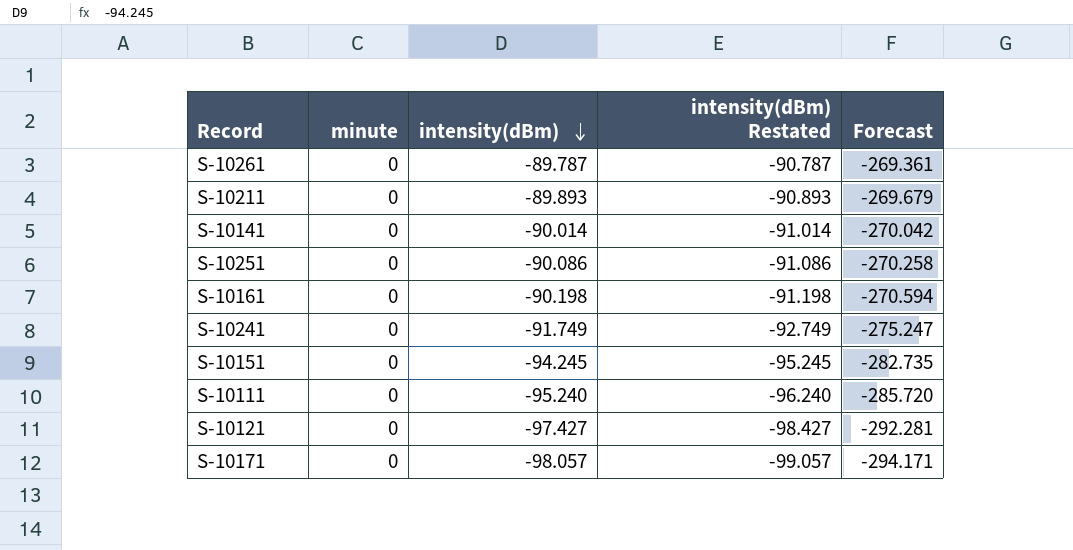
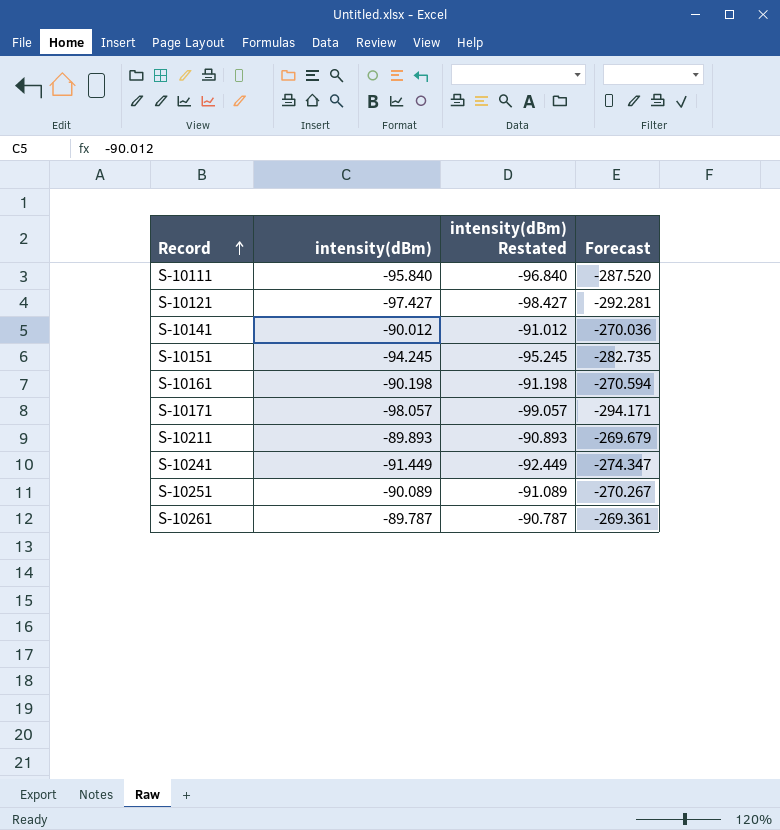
row order: intensity(dBm) descending -> Record ascending
column minute | position: 2 -> none
S-10111 | intensity(dBm): -95.240 -> -95.840
S-10111 | intensity(dBm) Restated: -96.240 -> -96.840
S-10111 | Forecast: -285.720 -> -287.520
S-10141 | intensity(dBm): -90.014 -> -90.012
S-10141 | intensity(dBm) Restated: -91.014 -> -91.012
S-10141 | Forecast: -270.042 -> -270.036
S-10241 | intensity(dBm): -91.749 -> -91.449
S-10241 | intensity(dBm) Restated: -92.749 -> -92.449
S-10241 | Forecast: -275.247 -> -274.347
S-10251 | intensity(dBm): -90.086 -> -90.089
S-10251 | intensity(dBm) Restated: -91.086 -> -91.089
S-10251 | Forecast: -270.258 -> -270.267

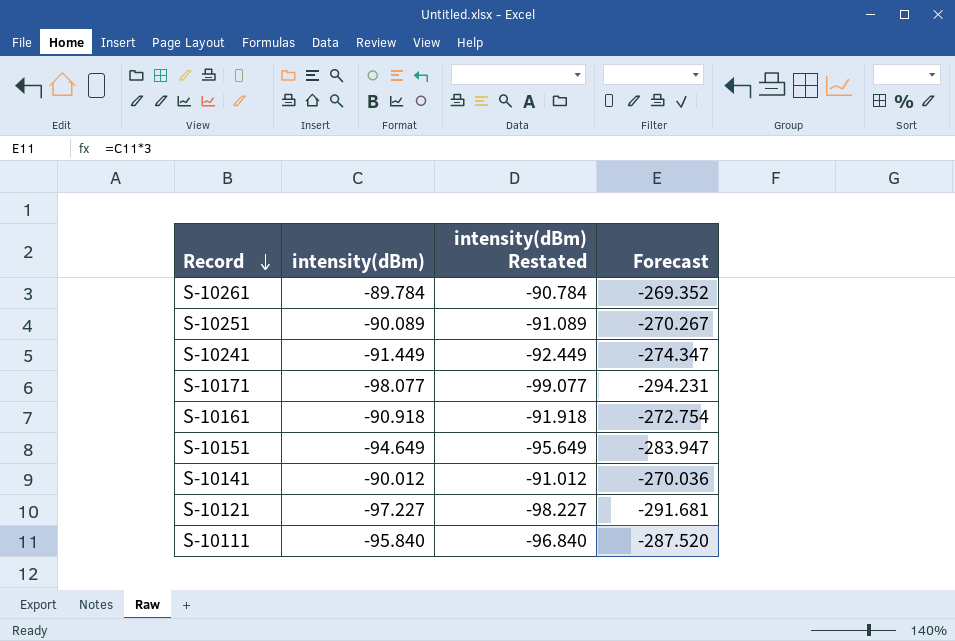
row order: Record ascending -> Record descending
row S-10211: -89.893 | -90.893 | -269.679 -> none
S-10261 | intensity(dBm): -89.787 -> -89.784
S-10261 | intensity(dBm) Restated: -90.787 -> -90.784
S-10261 | Forecast: -269.361 -> -269.352
S-10171 | intensity(dBm): -98.057 -> -98.077
S-10171 | intensity(dBm) Restated: -99.057 -> -99.077
S-10171 | Forecast: -294.171 -> -294.231
S-10161 | intensity(dBm): -90.198 -> -90.918
S-10161 | intensity(dBm) Restated: -91.198 -> -91.918
S-10161 | Forecast: -270.594 -> -272.754
S-10151 | intensity(dBm): -94.245 -> -94.649
S-10151 | intensity(dBm) Restated: -95.245 -> -95.649
S-10151 | Forecast: -282.735 -> -283.947
S-10121 | intensity(dBm): -97.427 -> -97.227
S-10121 | intensity(dBm) Restated: -98.427 -> -98.227
S-10121 | Forecast: -292.281 -> -291.681

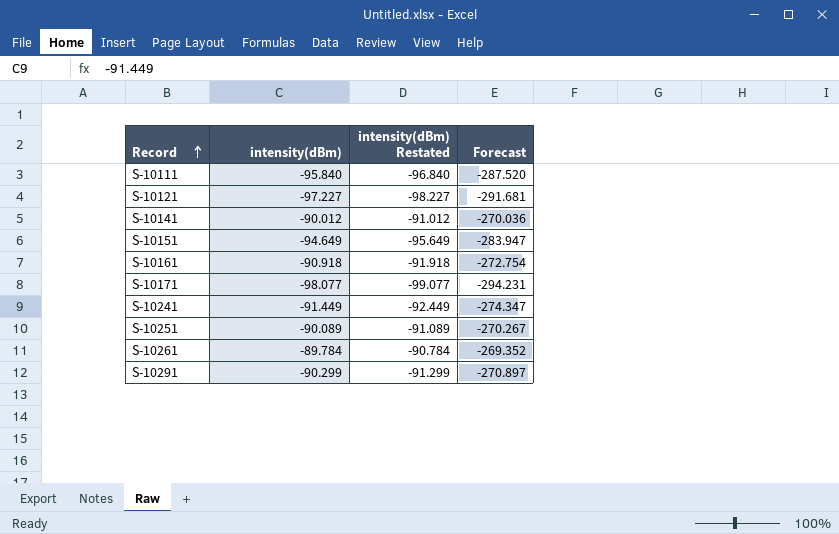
row order: Record descending -> Record ascending
row S-10291: none -> -90.299 | -91.299 | -270.897

